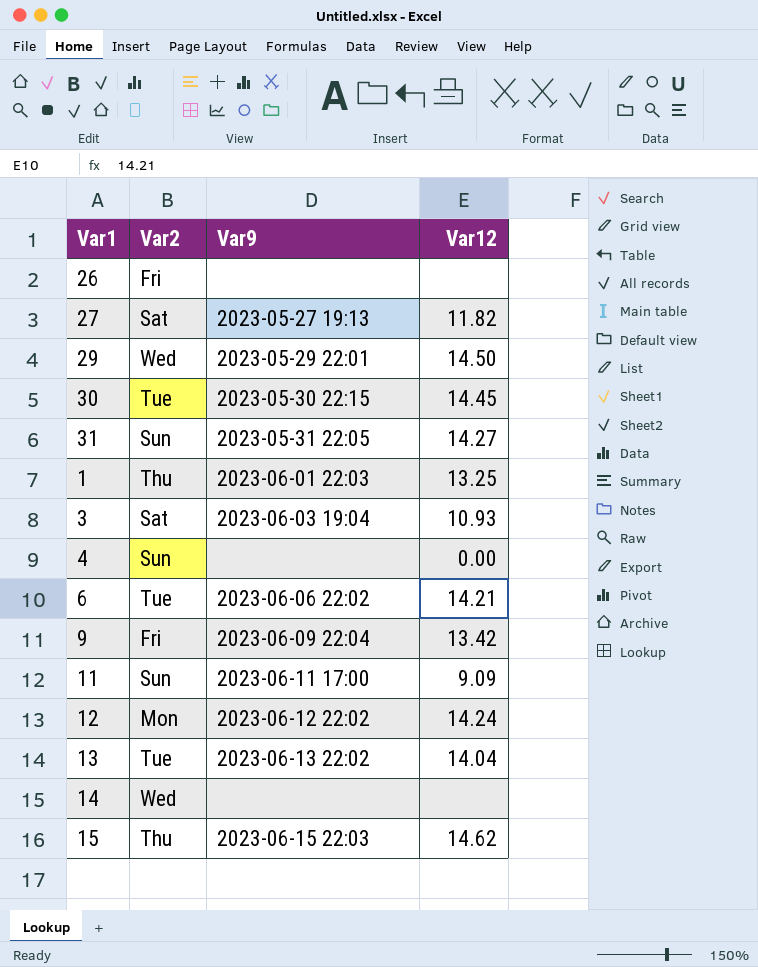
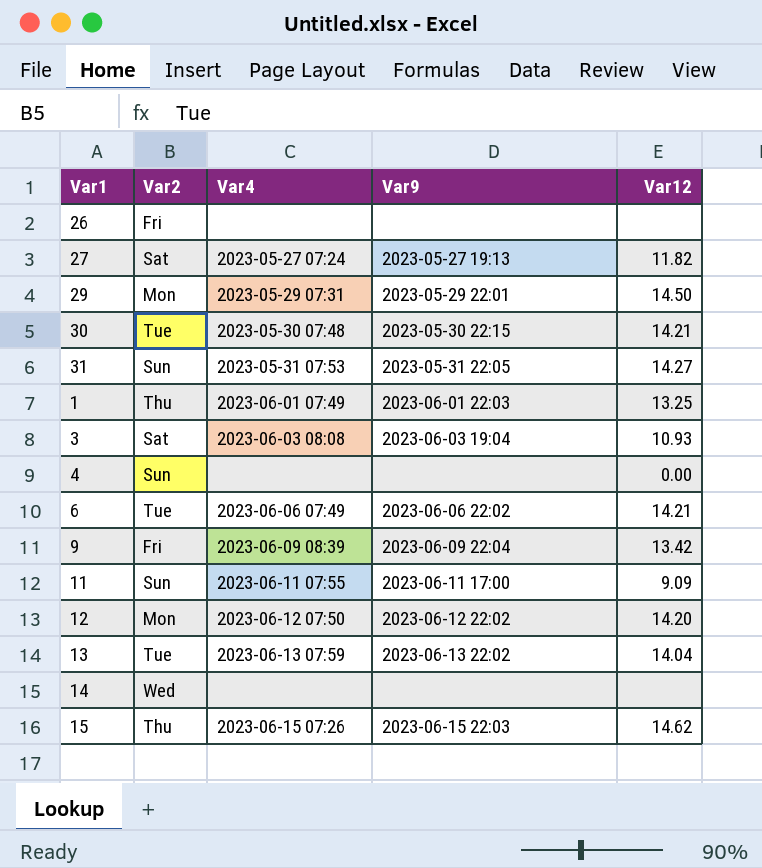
column Var4 | position: none -> 3
29 | Var2: Wed -> Mon
30 | Var12: 14.45 -> 14.21
12 | Var12: 14.24 -> 14.20

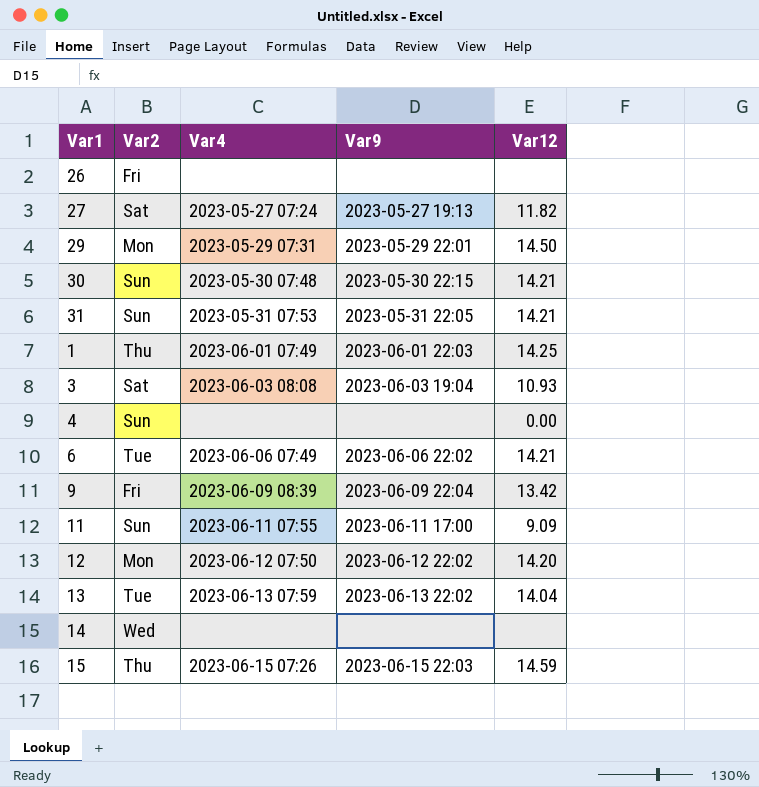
30 | Var2: Tue -> Sun
31 | Var12: 14.27 -> 14.21
1 | Var12: 13.25 -> 14.25
15 | Var12: 14.62 -> 14.59

